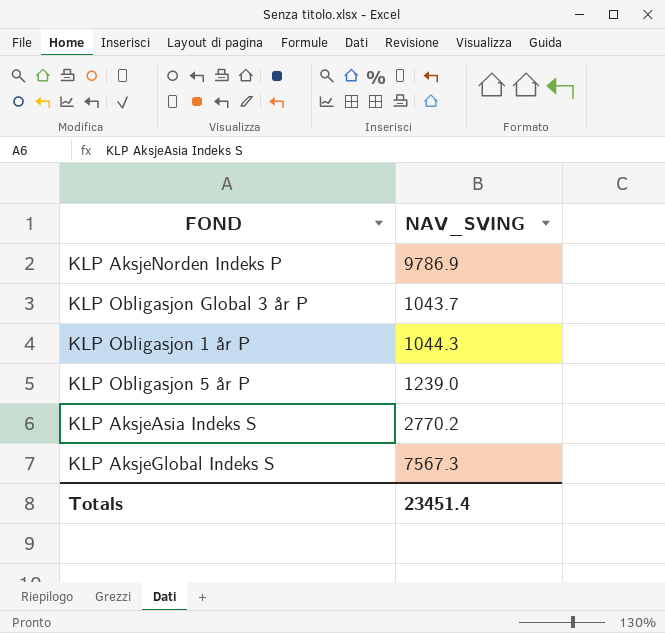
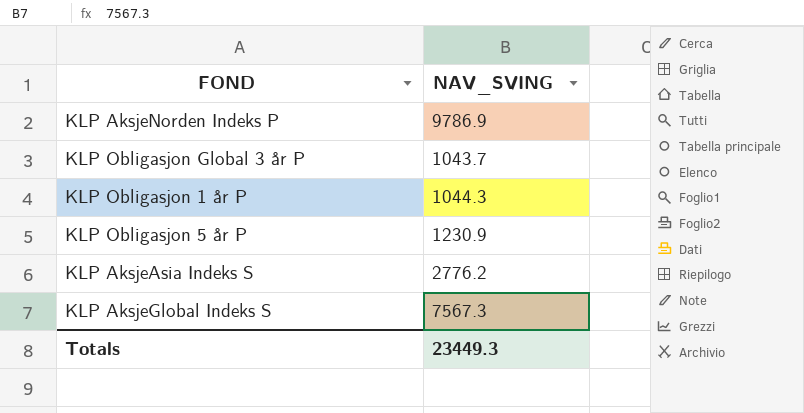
KLP Obligasjon 5 år P | NAV_SVING: 1239.0 -> 1230.9
KLP AksjeAsia Indeks S | NAV_SVING: 2770.2 -> 2776.2
Totals | NAV_SVING: 23451.4 -> 23449.3

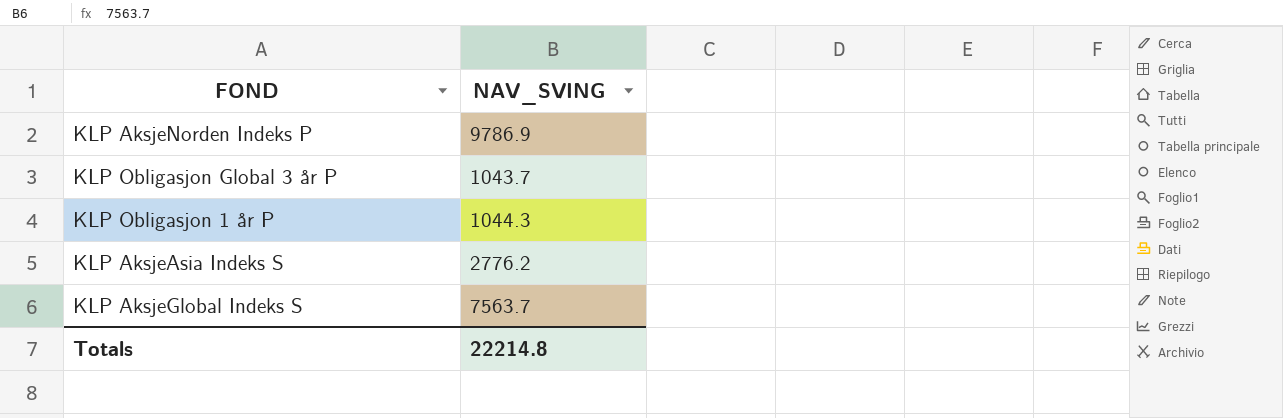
row KLP Obligasjon 5 år P: 1230.9 -> none
KLP AksjeGlobal Indeks S | NAV_SVING: 7567.3 -> 7563.7
Totals | NAV_SVING: 23449.3 -> 22214.8

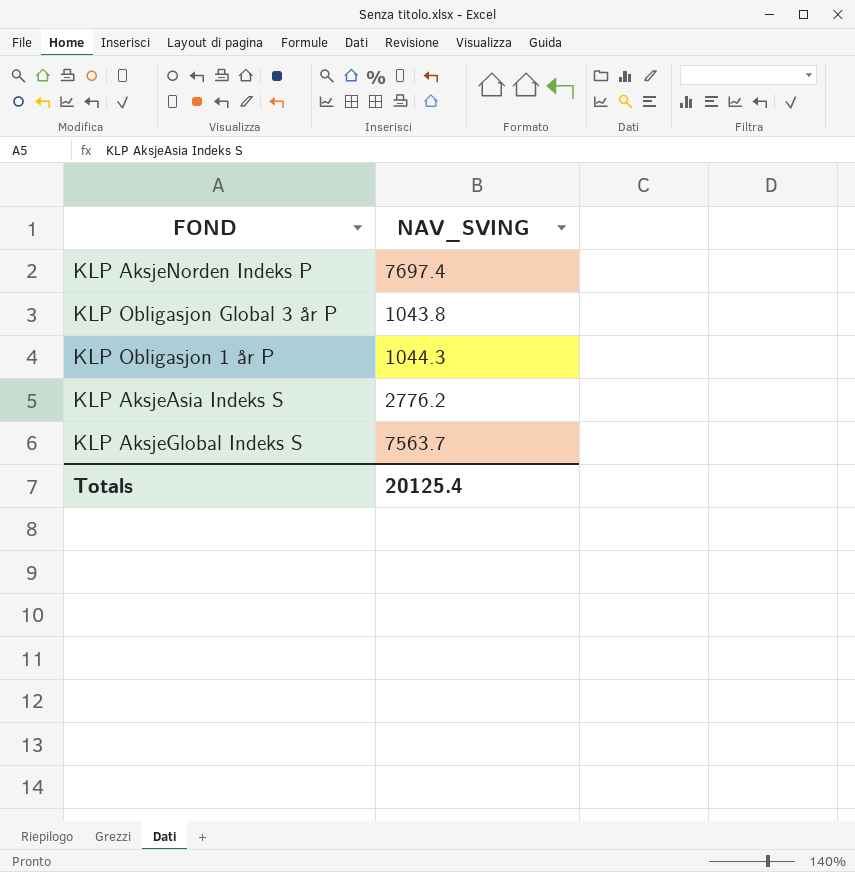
KLP AksjeNorden Indeks P | NAV_SVING: 9786.9 -> 7697.4
KLP Obligasjon Global 3 år P | NAV_SVING: 1043.7 -> 1043.8
Totals | NAV_SVING: 22214.8 -> 20125.4

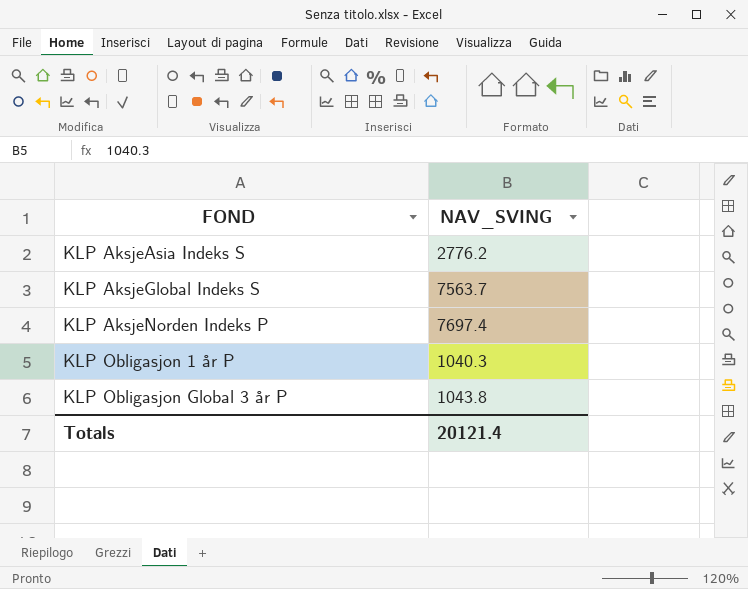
row order: none -> FOND ascending
KLP Obligasjon 1 år P | NAV_SVING: 1044.3 -> 1040.3
Totals | NAV_SVING: 20125.4 -> 20121.4

